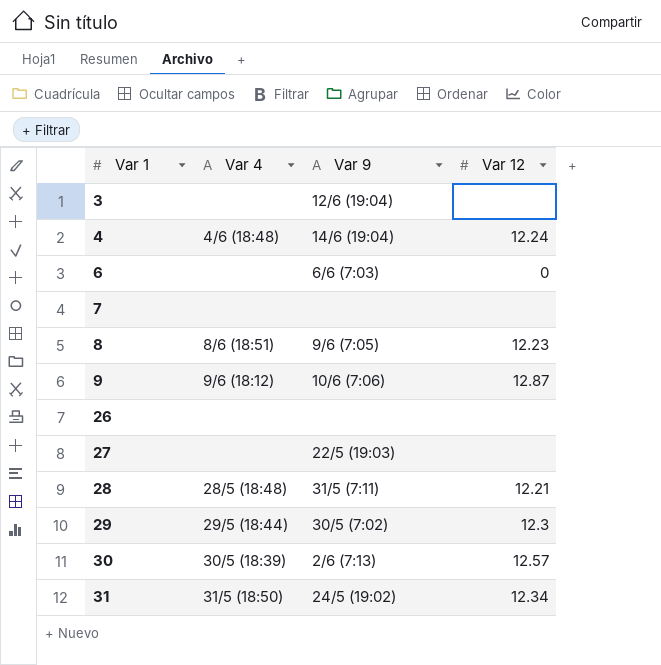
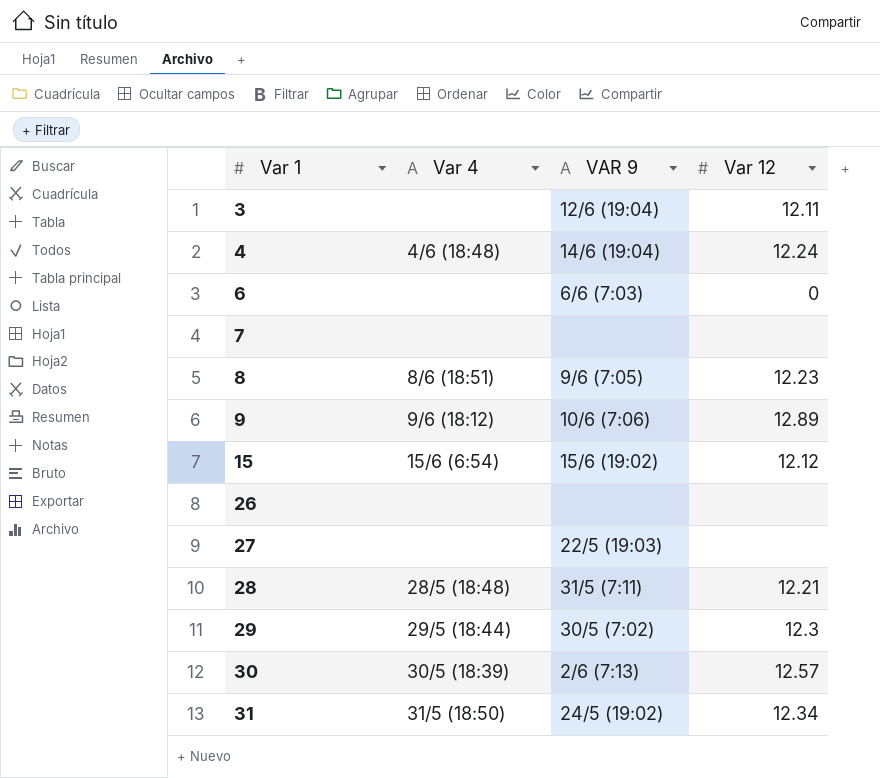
column name: Var 9 -> VAR 9
3 | Var 12: none -> 12.11
9 | Var 12: 12.87 -> 12.89
row 15: none -> 15/6 (6:54) | 15/6 (19:02) | 12.12

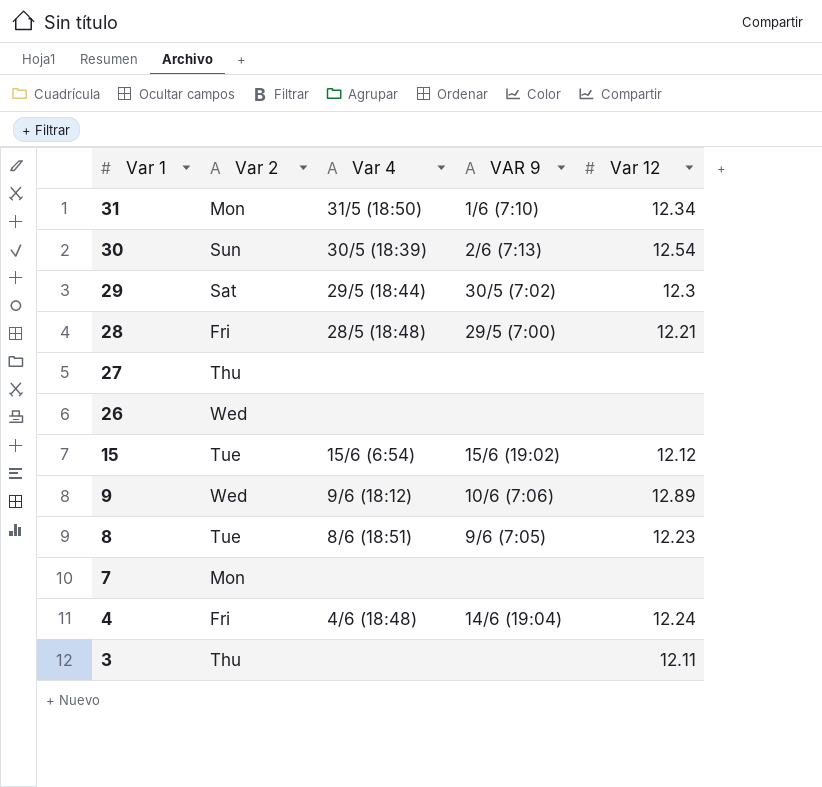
row order: Var 1 ascending -> Var 1 descending
column Var 2 | position: none -> 2
row 6: none | 6/6 (7:03) | 0 -> none
31 | VAR 9: 24/5 (19:02) -> 1/6 (7:10)
30 | Var 12: 12.57 -> 12.54
28 | VAR 9: 31/5 (7:11) -> 29/5 (7:00)
27 | VAR 9: 22/5 (19:03) -> none
3 | VAR 9: 12/6 (19:04) -> none

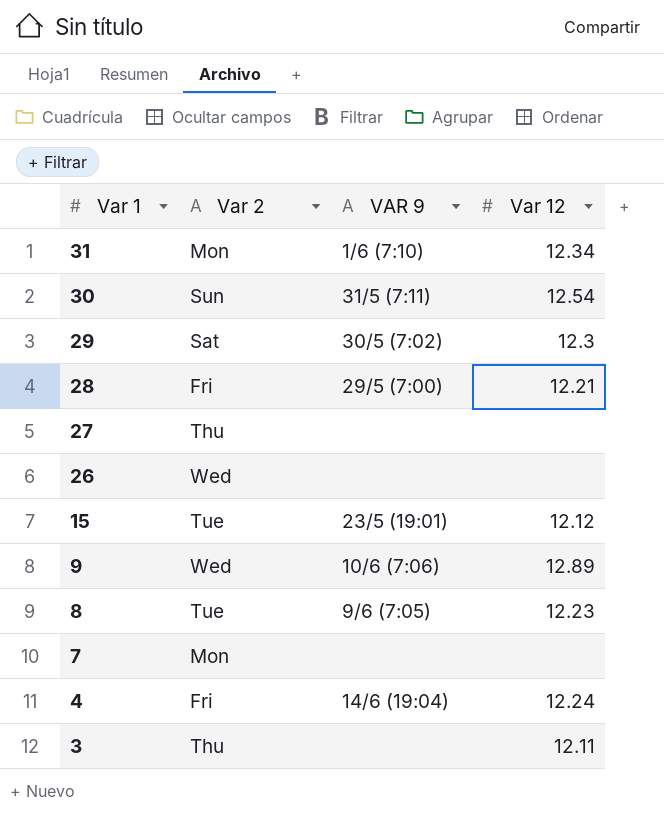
column Var 4 | position: 3 -> none
30 | VAR 9: 2/6 (7:13) -> 31/5 (7:11)
15 | VAR 9: 15/6 (19:02) -> 23/5 (19:01)

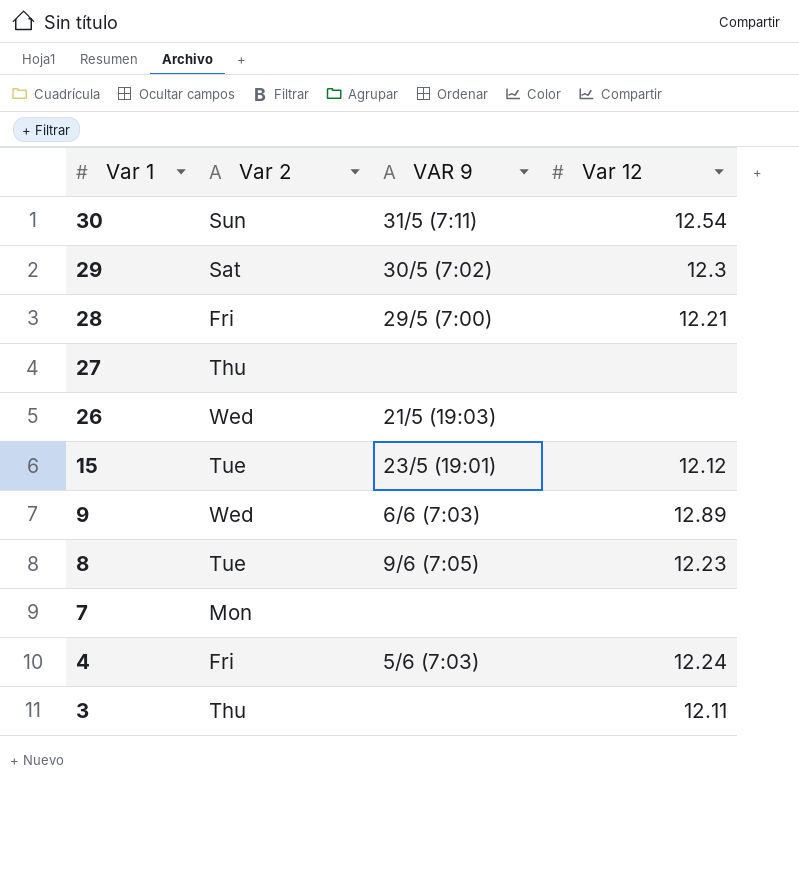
row 31: Mon | 1/6 (7:10) | 12.34 -> none
26 | VAR 9: none -> 21/5 (19:03)
9 | VAR 9: 10/6 (7:06) -> 6/6 (7:03)
4 | VAR 9: 14/6 (19:04) -> 5/6 (7:03)

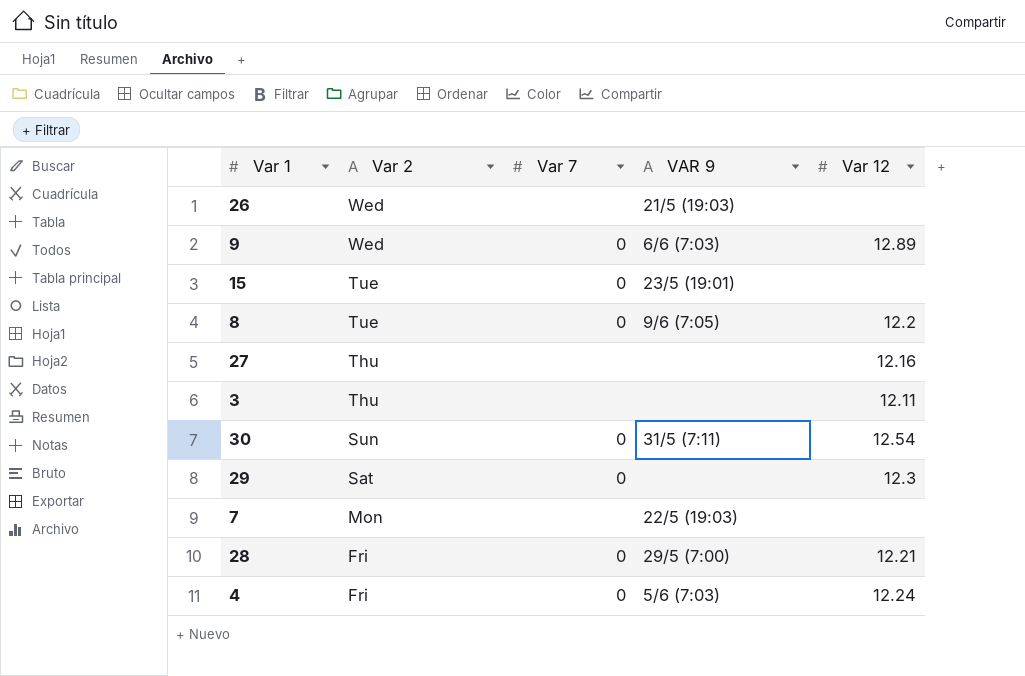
row order: Var 1 descending -> Var 2 descending
column Var 7 | position: none -> 3
15 | Var 12: 12.12 -> none
8 | Var 12: 12.23 -> 12.2
27 | Var 12: none -> 12.16
29 | VAR 9: 30/5 (7:02) -> none
7 | VAR 9: none -> 22/5 (19:03)

